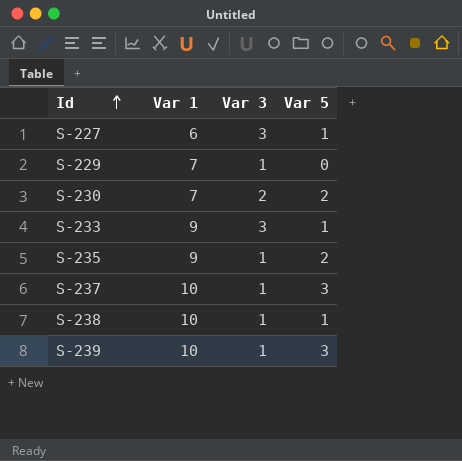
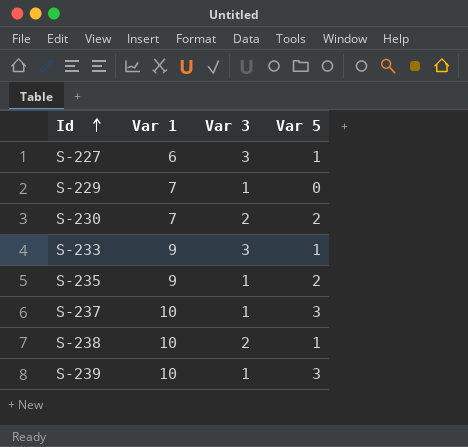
S-238 | Var 3: 1 -> 2

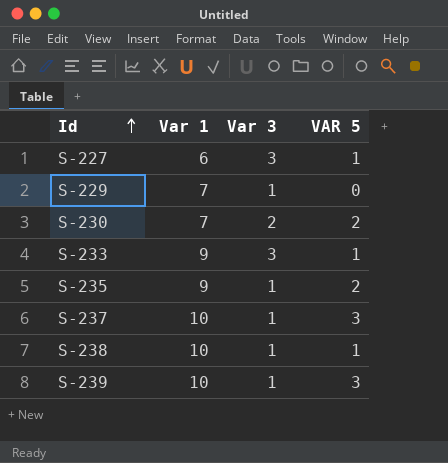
column name: Var 5 -> VAR 5
S-238 | Var 3: 2 -> 1

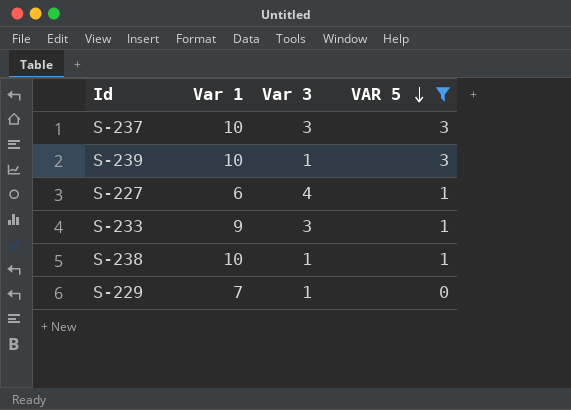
filter: none -> VAR 5 != 2
row order: Id ascending -> VAR 5 descending
S-237 | Var 3: 1 -> 3
S-227 | Var 3: 3 -> 4

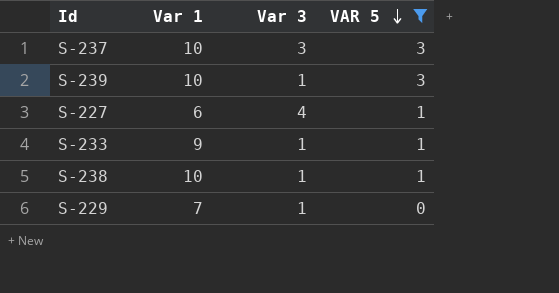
S-233 | Var 3: 3 -> 1

